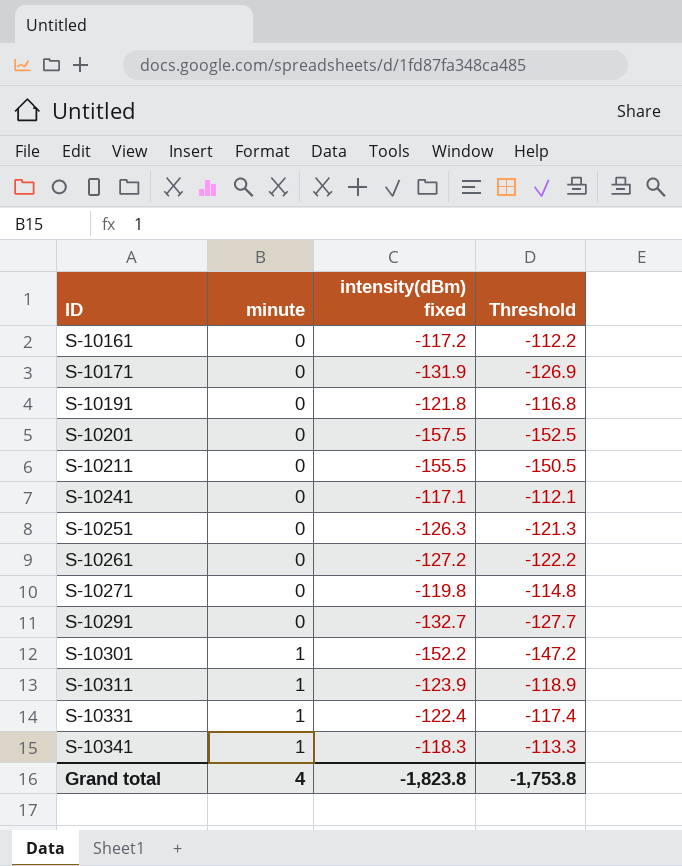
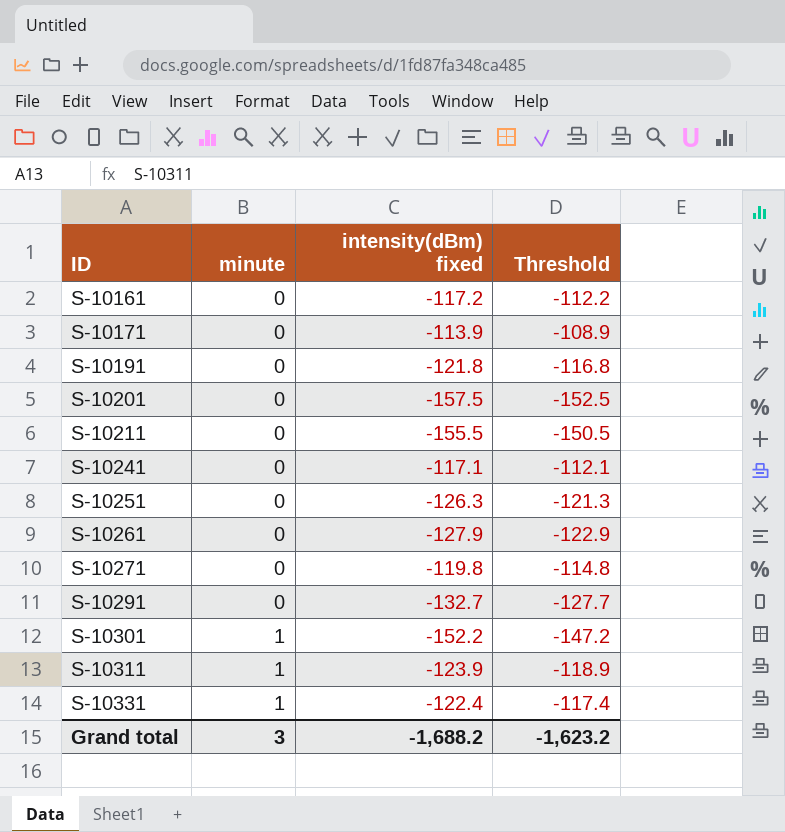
row S-10341: 1 | -118.3 | -113.3 -> none
S-10171 | intensity(dBm) fixed: -131.9 -> -113.9
S-10171 | Threshold: -126.9 -> -108.9
S-10261 | intensity(dBm) fixed: -127.2 -> -127.9
S-10261 | Threshold: -122.2 -> -122.9
Grand total | minute: 4 -> 3
Grand total | intensity(dBm) fixed: -1,823.8 -> -1,688.2
Grand total | Threshold: -1,753.8 -> -1,623.2

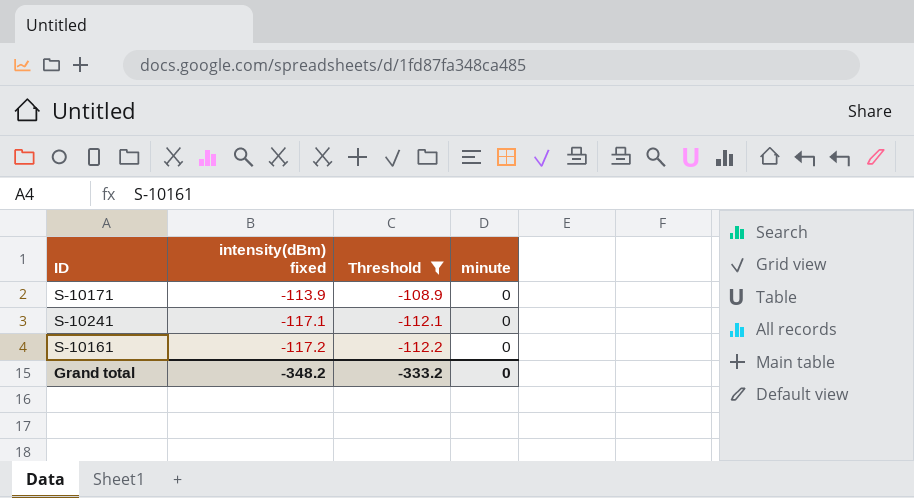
filter: none -> Threshold >= -112.2
row order: ID ascending -> intensity(dBm) fixed descending
column minute | position: 2 -> 4
Grand total | intensity(dBm) fixed: -1,688.2 -> -348.2
Grand total | Threshold: -1,623.2 -> -333.2
Grand total | minute: 3 -> 0

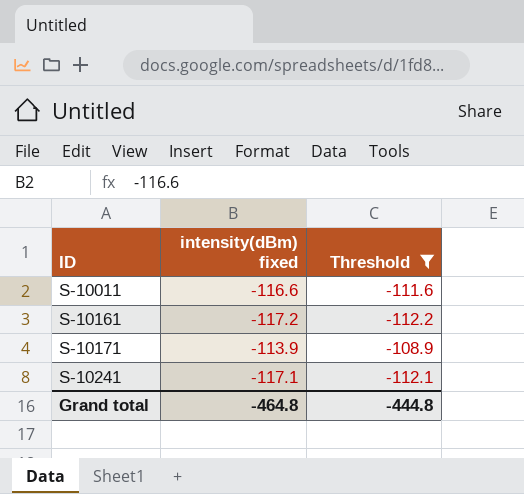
row order: intensity(dBm) fixed descending -> ID ascending
column minute | position: 4 -> none
row S-10011: none -> -116.6 | -111.6
Grand total | intensity(dBm) fixed: -348.2 -> -464.8
Grand total | Threshold: -333.2 -> -444.8

